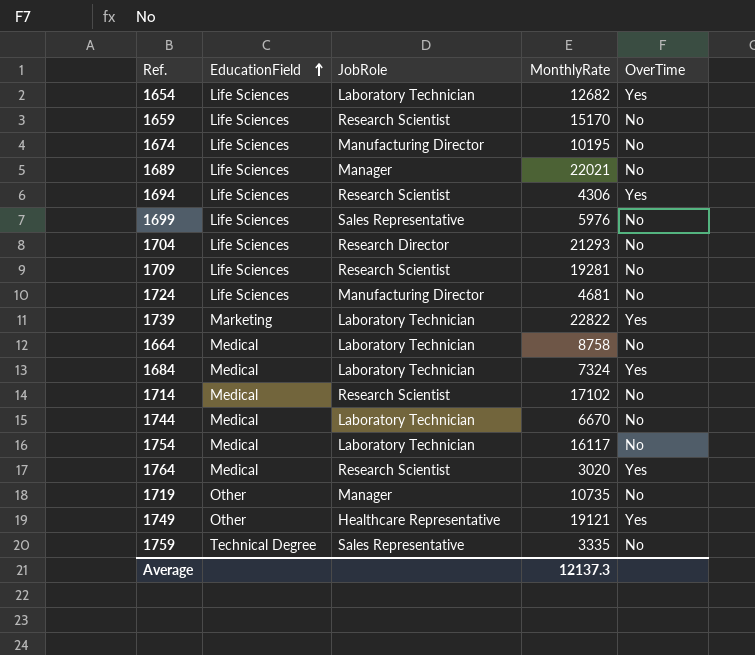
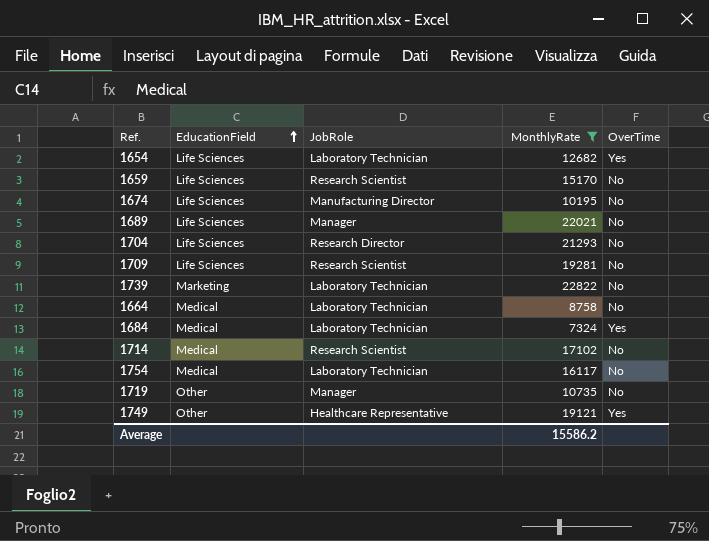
filter: none -> MonthlyRate >= 7324
1739 | OverTime: Yes -> No
Average | MonthlyRate: 12137.3 -> 15586.2

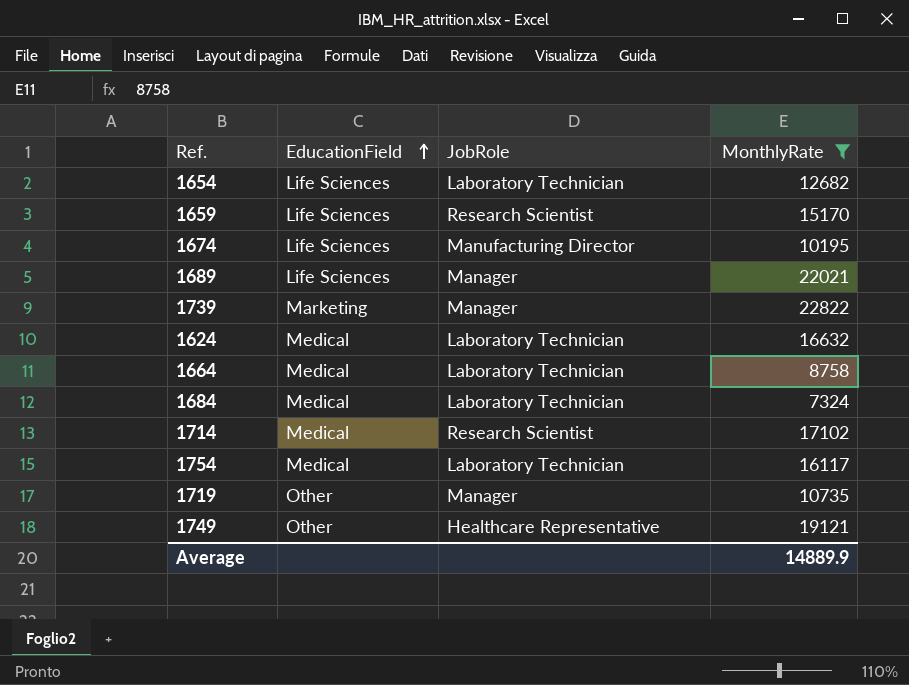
column OverTime | position: 5 -> none
row 1704: Life Sciences | Research Director | 21293 | No -> none
row 1709: Life Sciences | Research Scientist | 19281 | No -> none
1739 | JobRole: Laboratory Technician -> Manager
row 1624: none -> Medical | Laboratory Technician | 16632
Average | MonthlyRate: 15586.2 -> 14889.9

